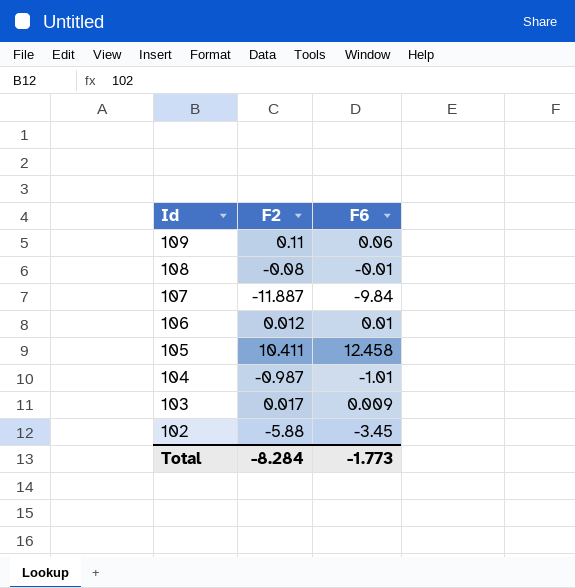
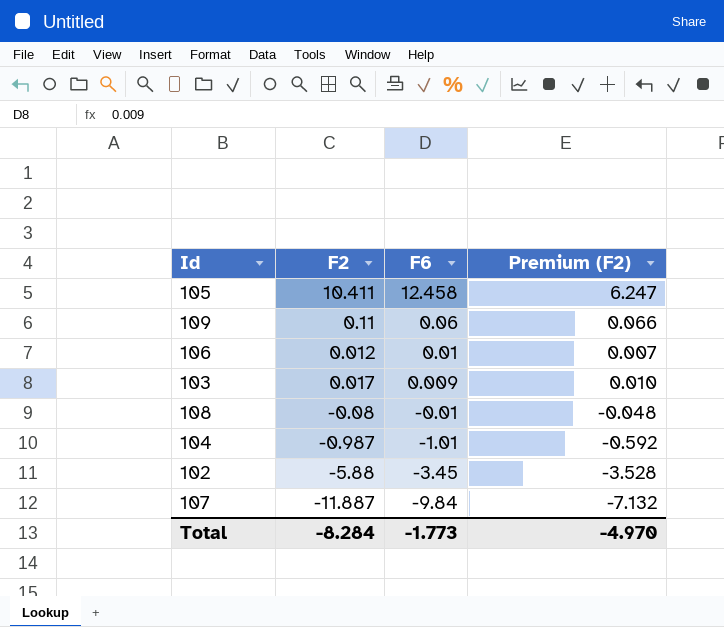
row order: Id descending -> F6 descending
column Premium (F2) | formula: none -> [F2] * 0.6

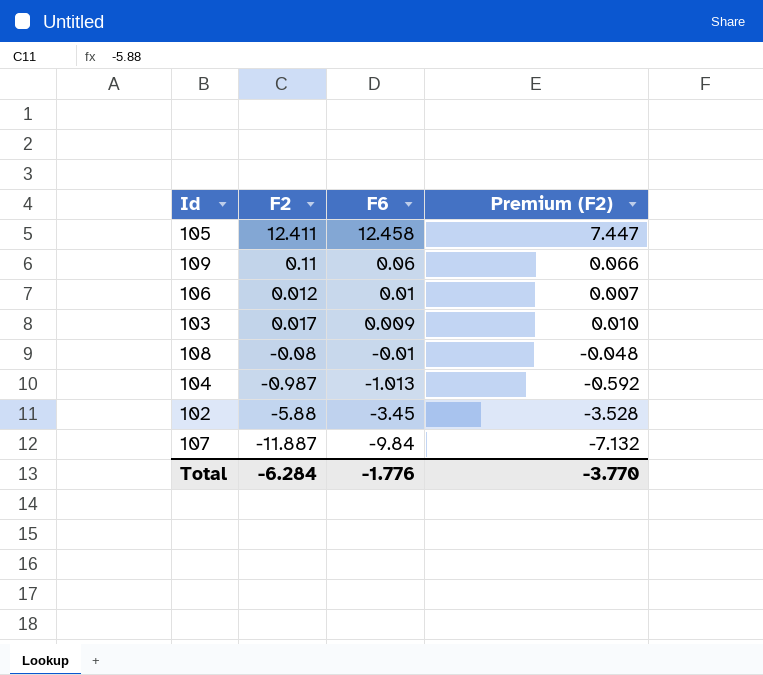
105 | F2: 10.411 -> 12.411
105 | Premium (F2): 6.247 -> 7.447
104 | F6: -1.01 -> -1.013
Total | F2: -8.284 -> -6.284
Total | F6: -1.773 -> -1.776
Total | Premium (F2): -4.970 -> -3.770

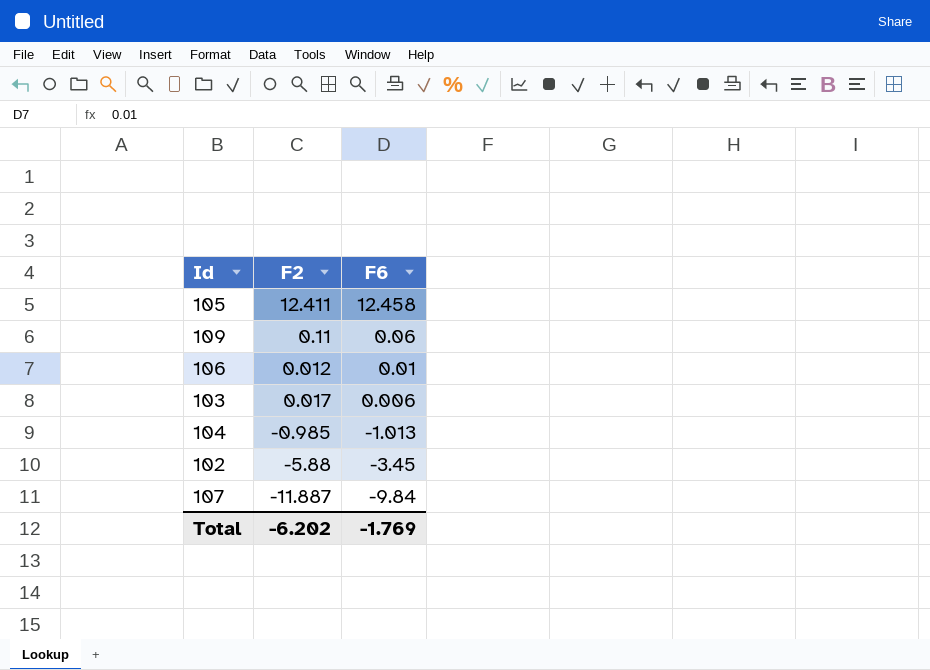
column Premium (F2) | formula: [F2] * 0.6 -> none
row 108: -0.08 | -0.01 | -0.048 -> none
103 | F6: 0.009 -> 0.006
104 | F2: -0.987 -> -0.985
Total | F2: -6.284 -> -6.202
Total | F6: -1.776 -> -1.769

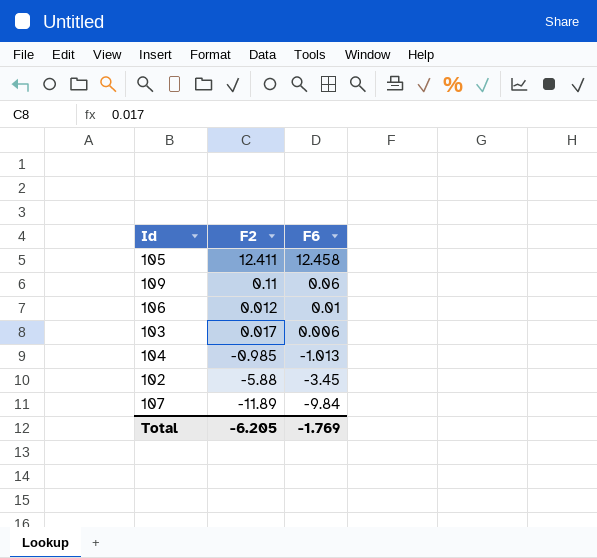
107 | F2: -11.887 -> -11.89
Total | F2: -6.202 -> -6.205

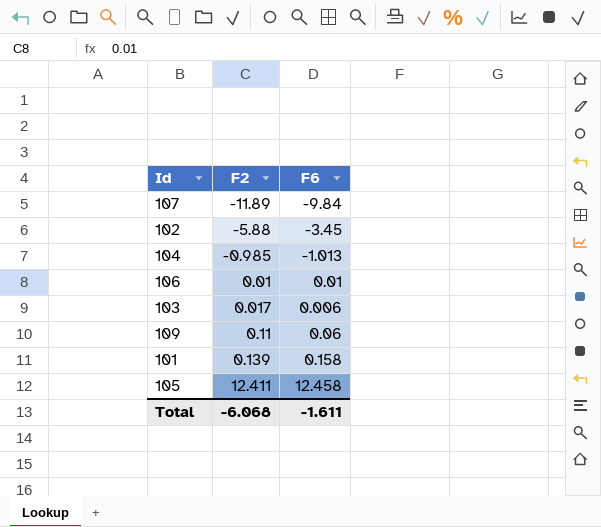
row order: F6 descending -> F2 ascending
106 | F2: 0.012 -> 0.01
row 101: none -> 0.139 | 0.158
Total | F2: -6.205 -> -6.068
Total | F6: -1.769 -> -1.611

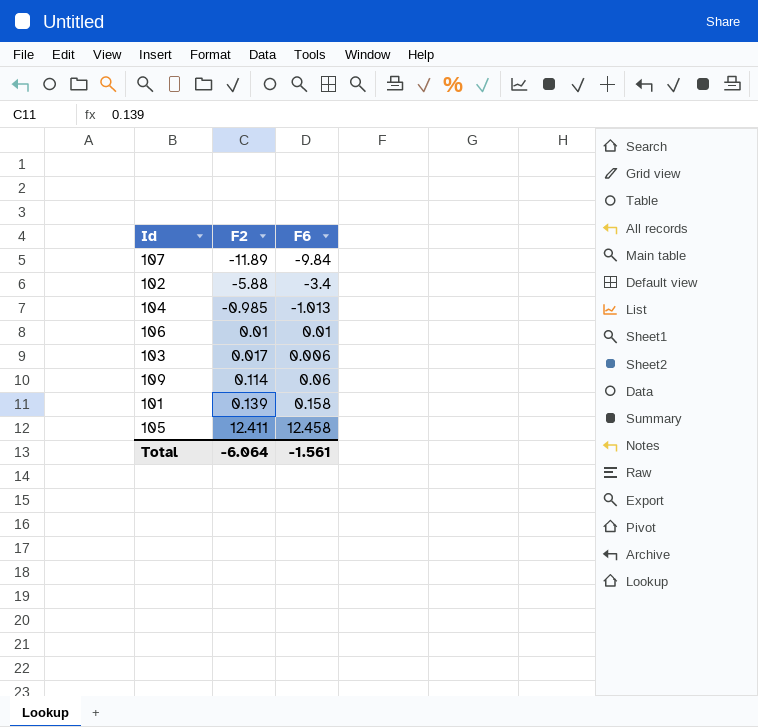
102 | F6: -3.45 -> -3.4
109 | F2: 0.11 -> 0.114
Total | F2: -6.068 -> -6.064
Total | F6: -1.611 -> -1.561

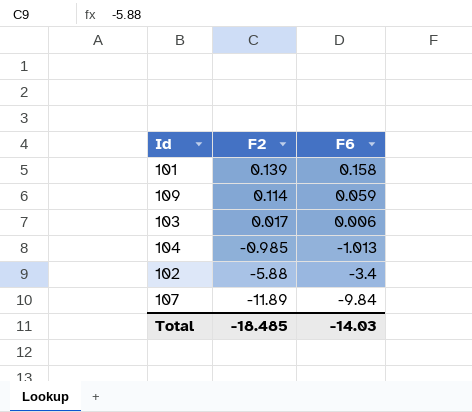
row order: F2 ascending -> F2 descending
row 106: 0.01 | 0.01 -> none
row 105: 12.411 | 12.458 -> none
109 | F6: 0.06 -> 0.059
Total | F2: -6.064 -> -18.485
Total | F6: -1.561 -> -14.03

